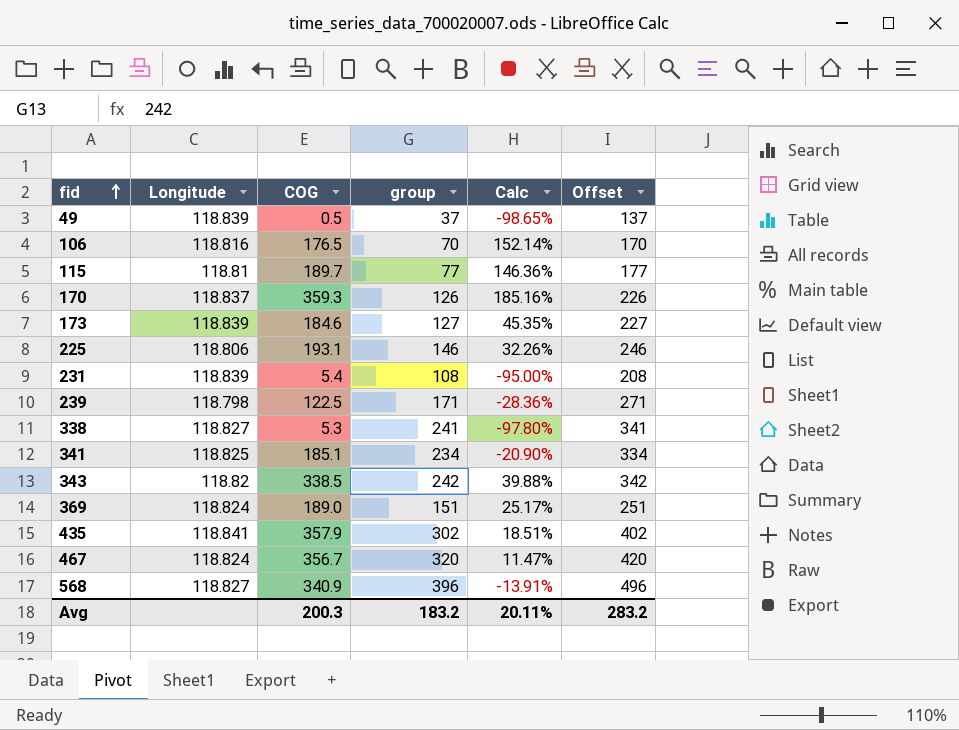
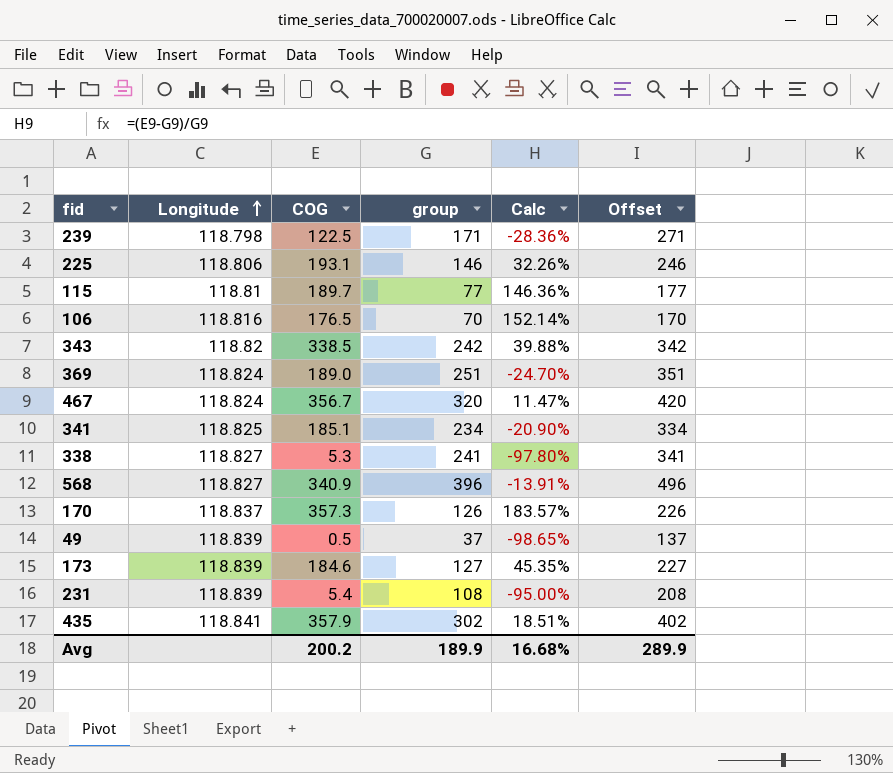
row order: fid ascending -> Longitude ascending
369 | group: 151 -> 251
369 | Calc: 25.17% -> -24.70%
369 | Offset: 251 -> 351
170 | COG: 359.3 -> 357.3
170 | Calc: 185.16% -> 183.57%
Avg | COG: 200.3 -> 200.2
Avg | group: 183.2 -> 189.9
Avg | Calc: 20.11% -> 16.68%
Avg | Offset: 283.2 -> 289.9

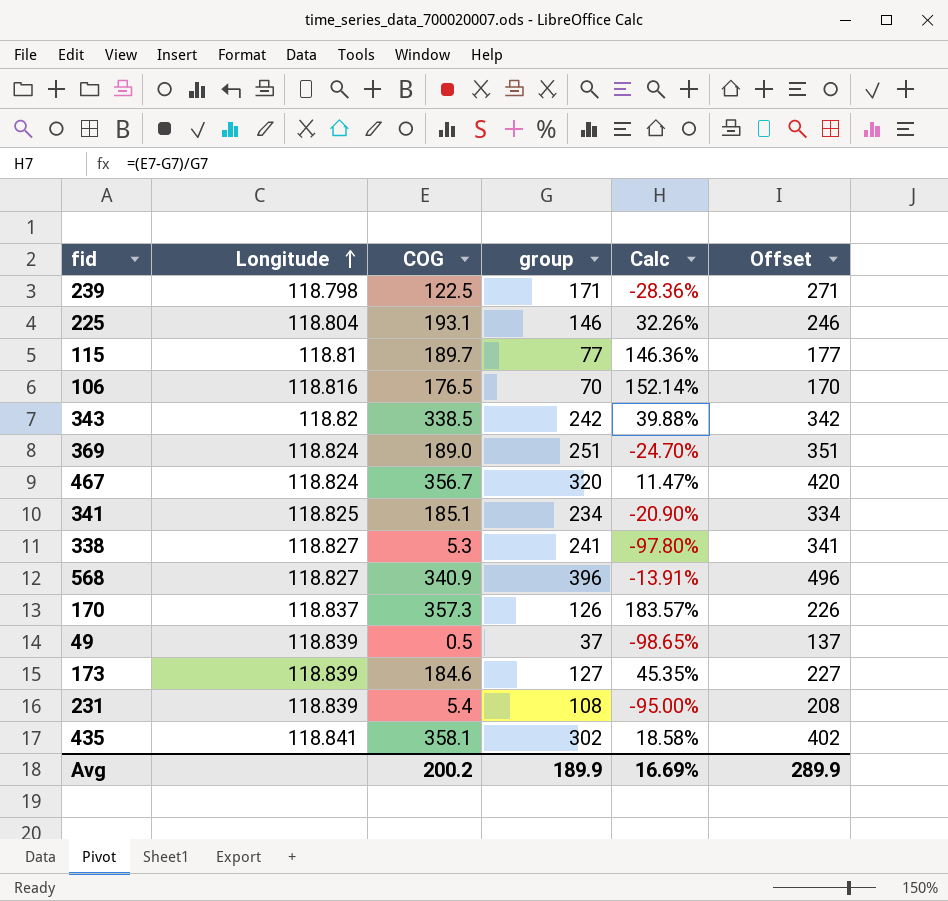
225 | Longitude: 118.806 -> 118.804
435 | COG: 357.9 -> 358.1
435 | Calc: 18.51% -> 18.58%
Avg | Calc: 16.68% -> 16.69%

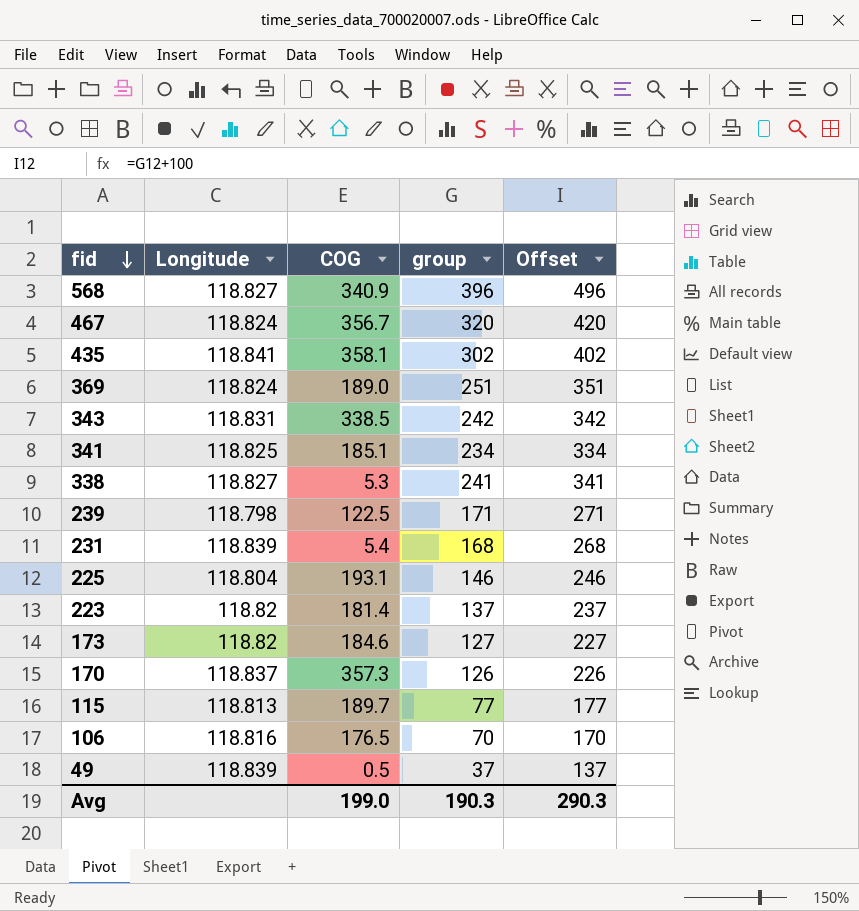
row order: Longitude ascending -> fid descending
column Calc | formula: ([COG] - [group]) / [group] -> none
343 | Longitude: 118.82 -> 118.831
231 | group: 108 -> 168
231 | Offset: 208 -> 268
row 223: none -> 118.82 | 181.4 | 137 | 237
173 | Longitude: 118.839 -> 118.82
115 | Longitude: 118.81 -> 118.813
Avg | COG: 200.2 -> 199.0
Avg | group: 189.9 -> 190.3
Avg | Offset: 289.9 -> 290.3

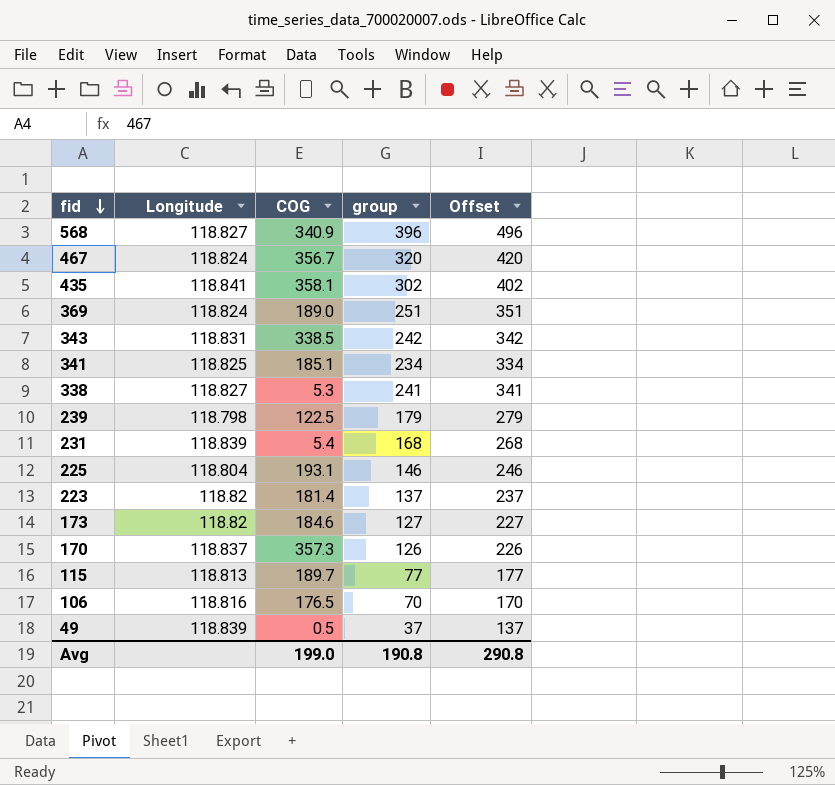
239 | group: 171 -> 179
239 | Offset: 271 -> 279
Avg | group: 190.3 -> 190.8
Avg | Offset: 290.3 -> 290.8

